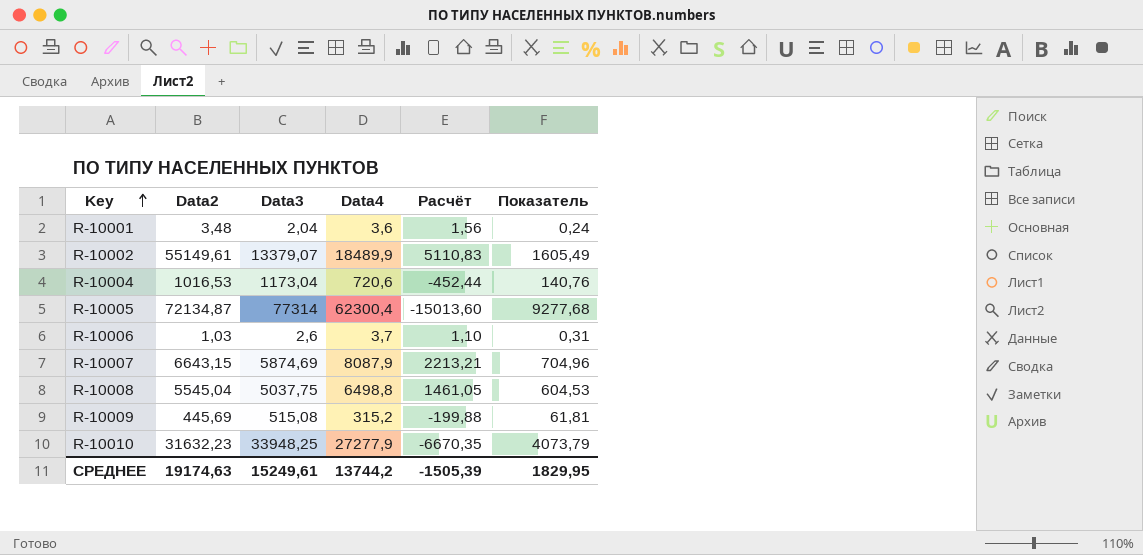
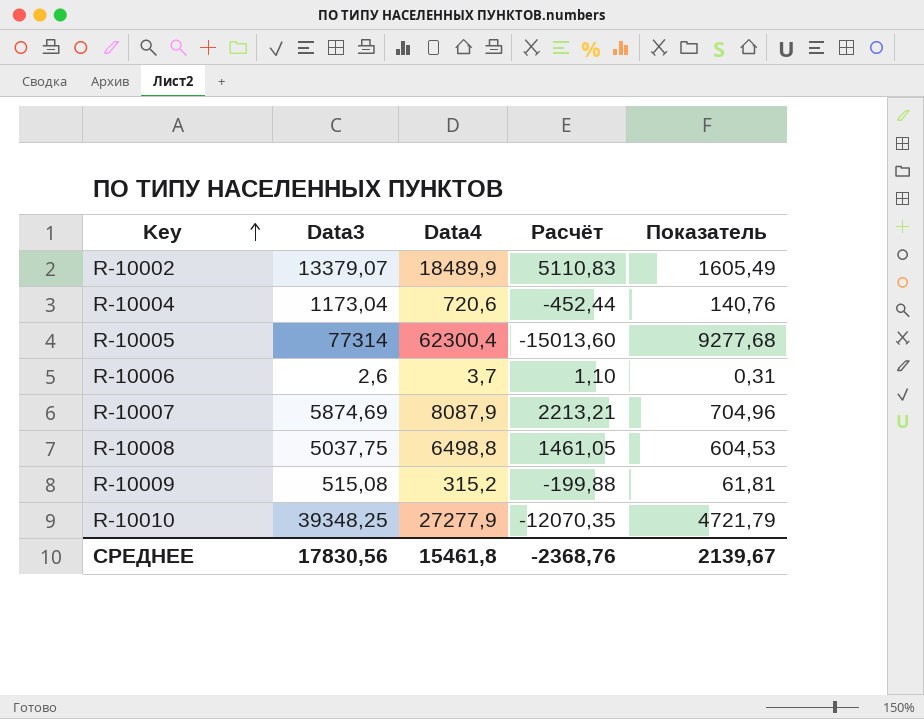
column Data2 | position: 2 -> none
row R-10001: 3,48 | 2,04 | 3,6 | 1,56 | 0,24 -> none
R-10010 | Data3: 33948,25 -> 39348,25
R-10010 | Расчёт: -6670,35 -> -12070,35
R-10010 | Показатель: 4073,79 -> 4721,79
СРЕДНЕЕ | Data3: 15249,61 -> 17830,56
СРЕДНЕЕ | Data4: 13744,2 -> 15461,8
СРЕДНЕЕ | Расчёт: -1505,39 -> -2368,76
СРЕДНЕЕ | Показатель: 1829,95 -> 2139,67

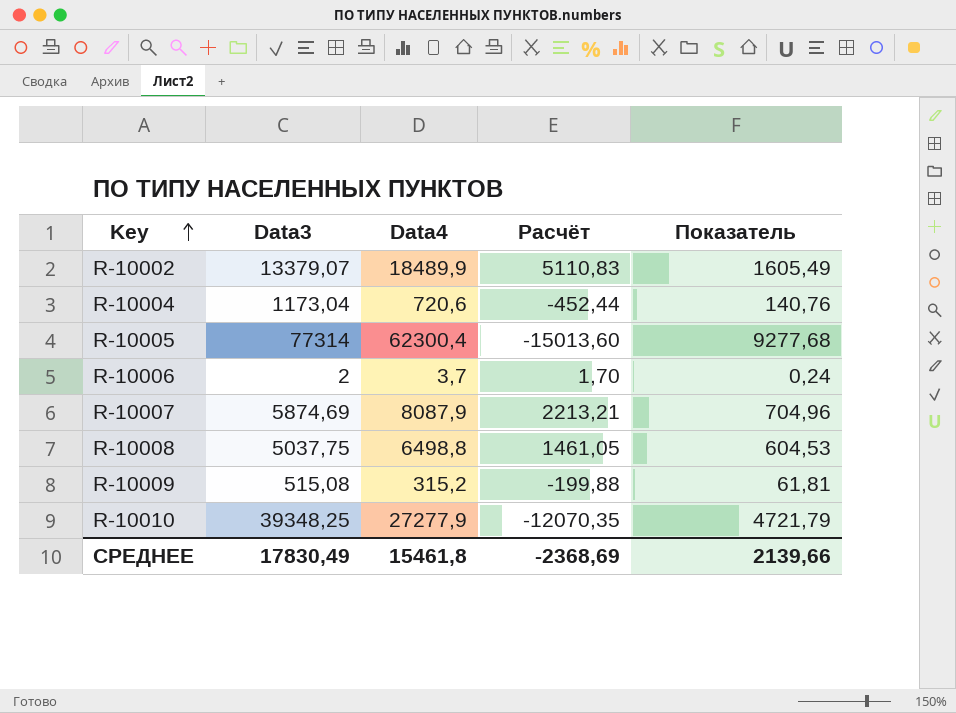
R-10006 | Data3: 2,6 -> 2
R-10006 | Расчёт: 1,10 -> 1,70
R-10006 | Показатель: 0,31 -> 0,24
СРЕДНЕЕ | Data3: 17830,56 -> 17830,49
СРЕДНЕЕ | Расчёт: -2368,76 -> -2368,69
СРЕДНЕЕ | Показатель: 2139,67 -> 2139,66

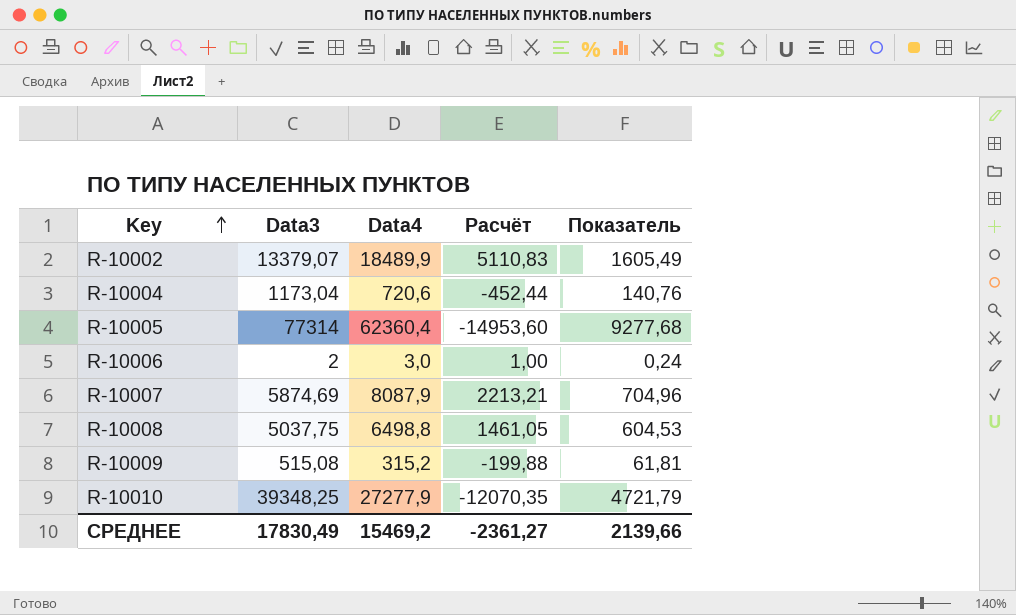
R-10005 | Data4: 62300,4 -> 62360,4
R-10005 | Расчёт: -15013,60 -> -14953,60
R-10006 | Data4: 3,7 -> 3,0
R-10006 | Расчёт: 1,70 -> 1,00
СРЕДНЕЕ | Data4: 15461,8 -> 15469,2
СРЕДНЕЕ | Расчёт: -2368,69 -> -2361,27

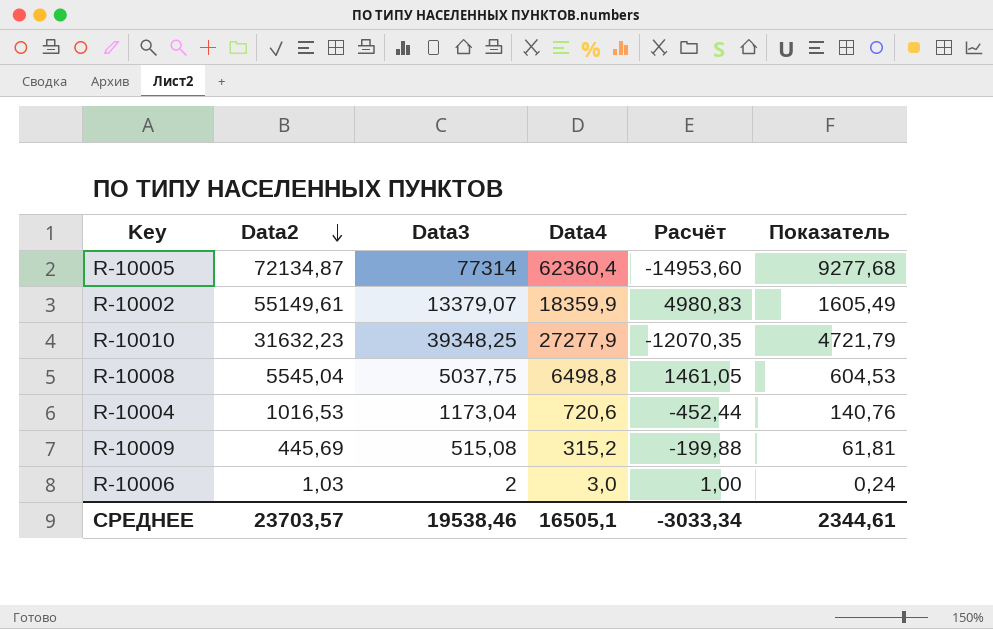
row order: Key ascending -> Data2 descending
column Data2 | position: none -> 2
row R-10007: 5874,69 | 8087,9 | 2213,21 | 704,96 -> none
R-10002 | Data4: 18489,9 -> 18359,9
R-10002 | Расчёт: 5110,83 -> 4980,83
СРЕДНЕЕ | Data3: 17830,49 -> 19538,46
СРЕДНЕЕ | Data4: 15469,2 -> 16505,1
СРЕДНЕЕ | Расчёт: -2361,27 -> -3033,34
СРЕДНЕЕ | Показатель: 2139,66 -> 2344,61

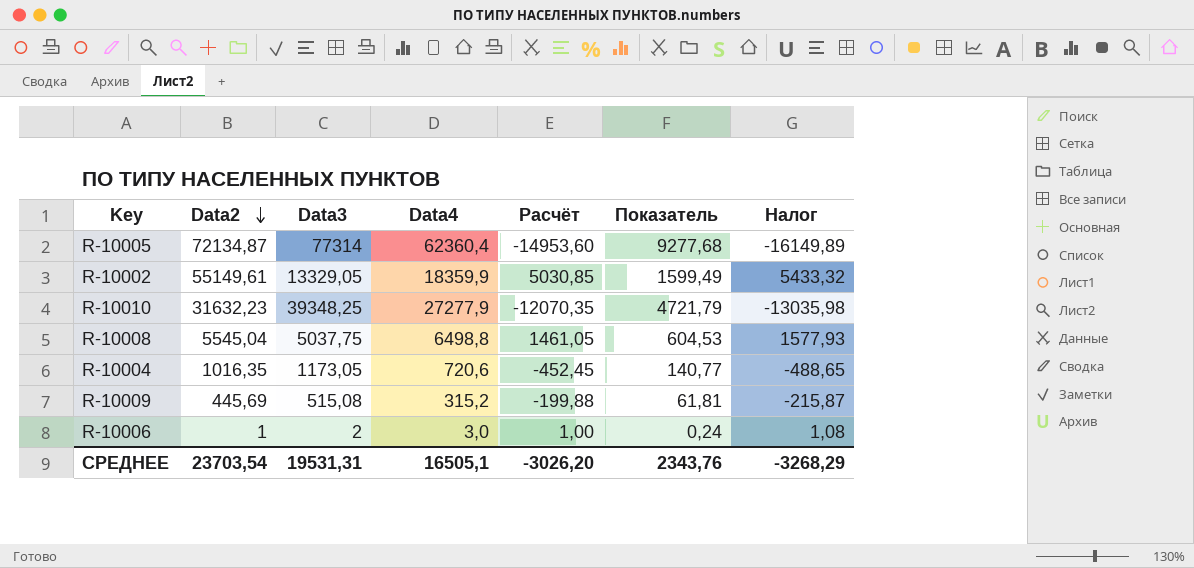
column Налог | formula: none -> [Расчёт] * 1,08
R-10002 | Data3: 13379,07 -> 13329,05
R-10002 | Расчёт: 4980,83 -> 5030,85
R-10002 | Показатель: 1605,49 -> 1599,49
R-10004 | Data2: 1016,53 -> 1016,35
R-10004 | Data3: 1173,04 -> 1173,05
R-10004 | Расчёт: -452,44 -> -452,45
R-10004 | Показатель: 140,76 -> 140,77
R-10006 | Data2: 1,03 -> 1
СРЕДНЕЕ | Data2: 23703,57 -> 23703,54
СРЕДНЕЕ | Data3: 19538,46 -> 19531,31
СРЕДНЕЕ | Расчёт: -3033,34 -> -3026,20
СРЕДНЕЕ | Показатель: 2344,61 -> 2343,76

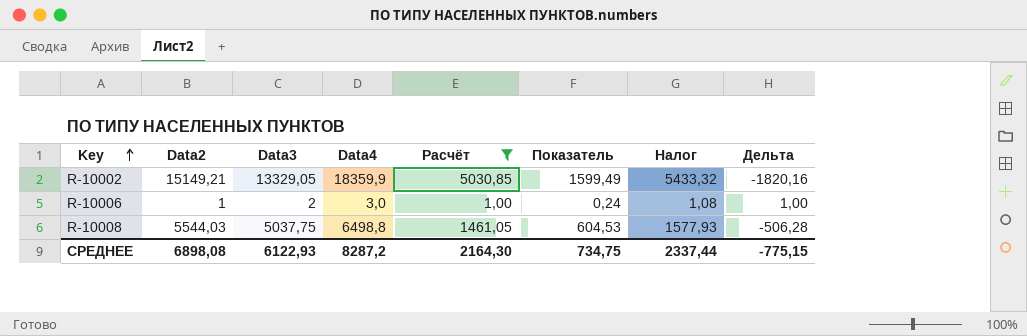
filter: none -> Расчёт >= 1,00
row order: Data2 descending -> Key ascending
column Дельта | formula: none -> [Data3] - [Data2]
R-10002 | Data2: 55149,61 -> 15149,21
R-10008 | Data2: 5545,04 -> 5544,03
СРЕДНЕЕ | Data2: 23703,54 -> 6898,08
СРЕДНЕЕ | Data3: 19531,31 -> 6122,93
СРЕДНЕЕ | Data4: 16505,1 -> 8287,2
СРЕДНЕЕ | Расчёт: -3026,20 -> 2164,30
СРЕДНЕЕ | Показатель: 2343,76 -> 734,75
СРЕДНЕЕ | Налог: -3268,29 -> 2337,44

